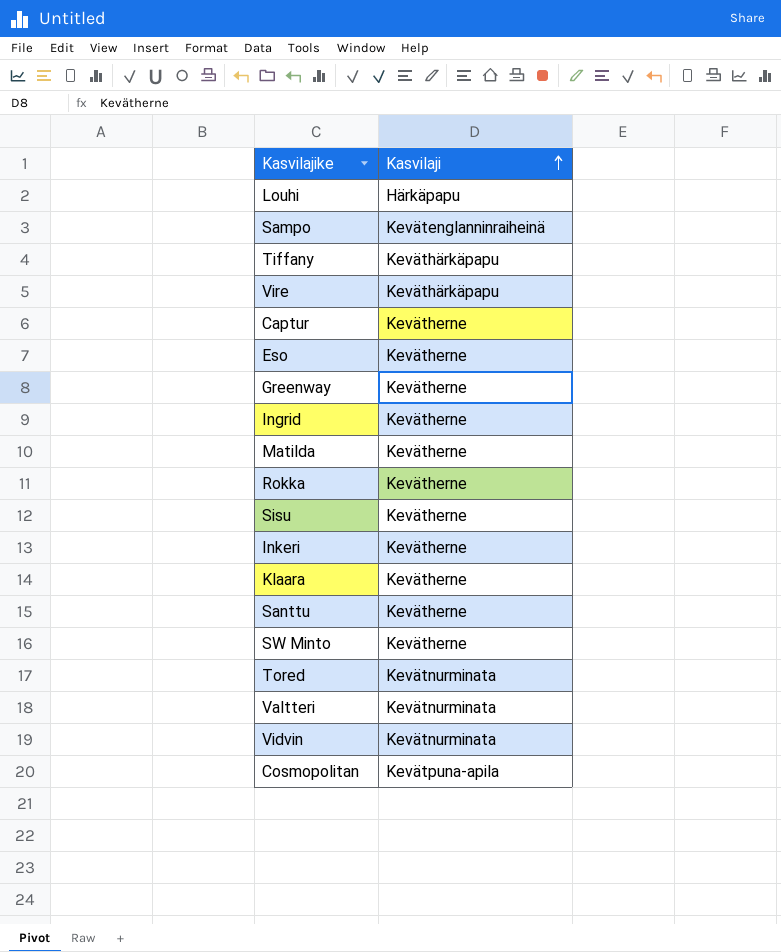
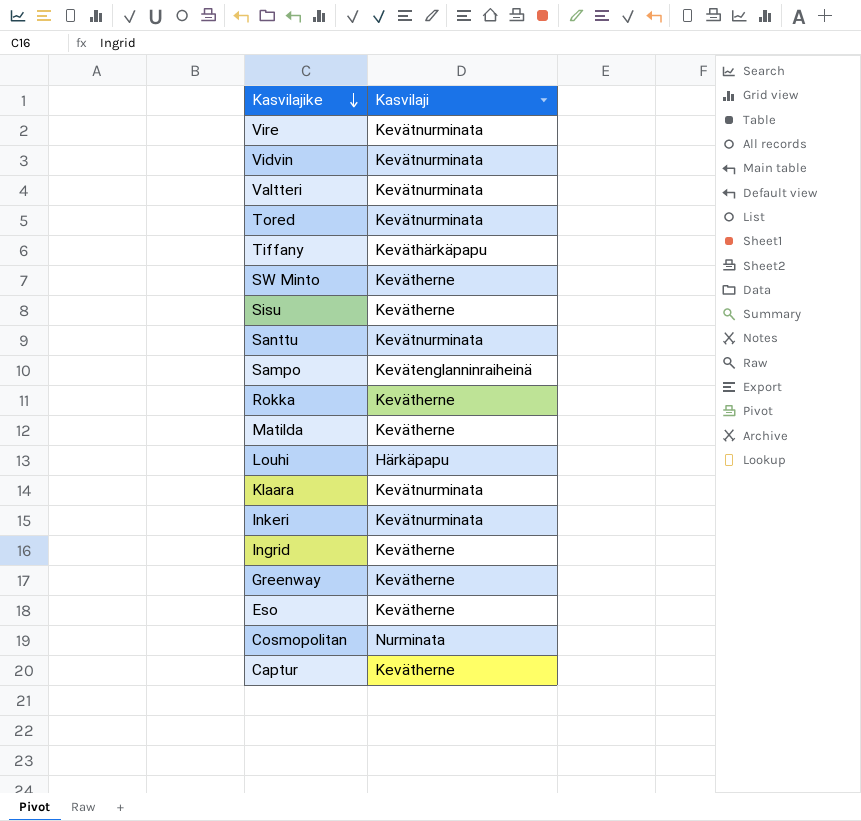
row order: Kasvilaji ascending -> Kasvilajike descending
Vire | Kasvilaji: Keväthärkäpapu -> Kevätnurminata
Santtu | Kasvilaji: Kevätherne -> Kevätnurminata
Klaara | Kasvilaji: Kevätherne -> Kevätnurminata
Inkeri | Kasvilaji: Kevätherne -> Kevätnurminata
Cosmopolitan | Kasvilaji: Kevätpuna-apila -> Nurminata

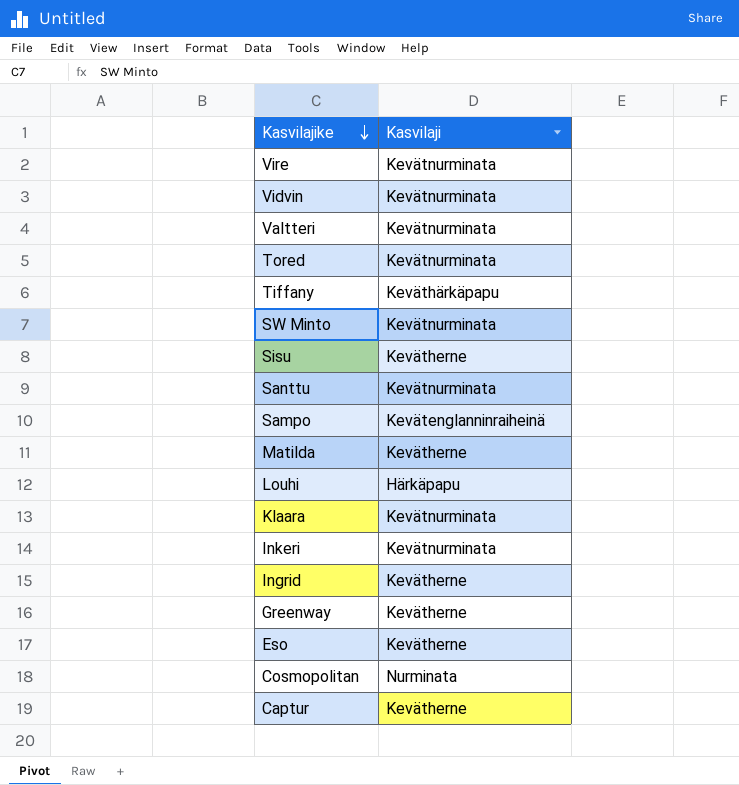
row Rokka: Kevätherne -> none
SW Minto | Kasvilaji: Kevätherne -> Kevätnurminata

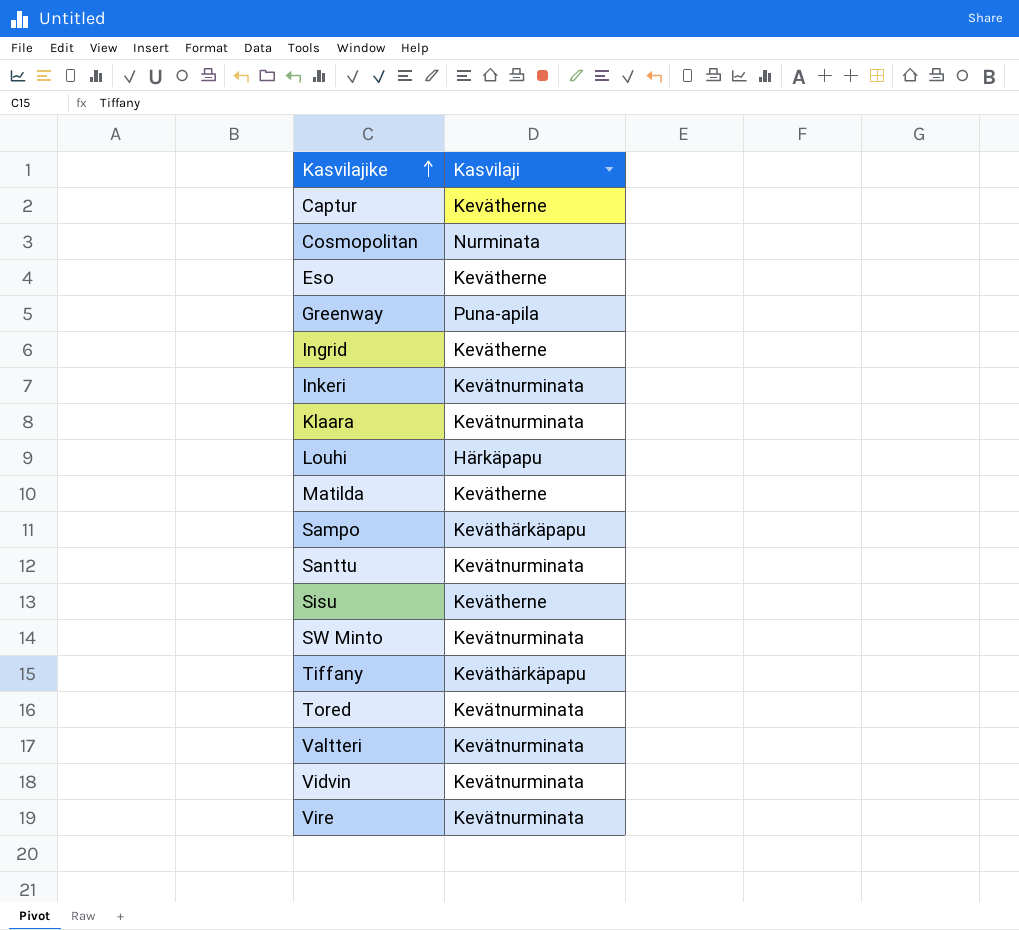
row order: Kasvilajike descending -> Kasvilajike ascending
Greenway | Kasvilaji: Kevätherne -> Puna-apila
Sampo | Kasvilaji: Kevätenglanninraiheinä -> Keväthärkäpapu

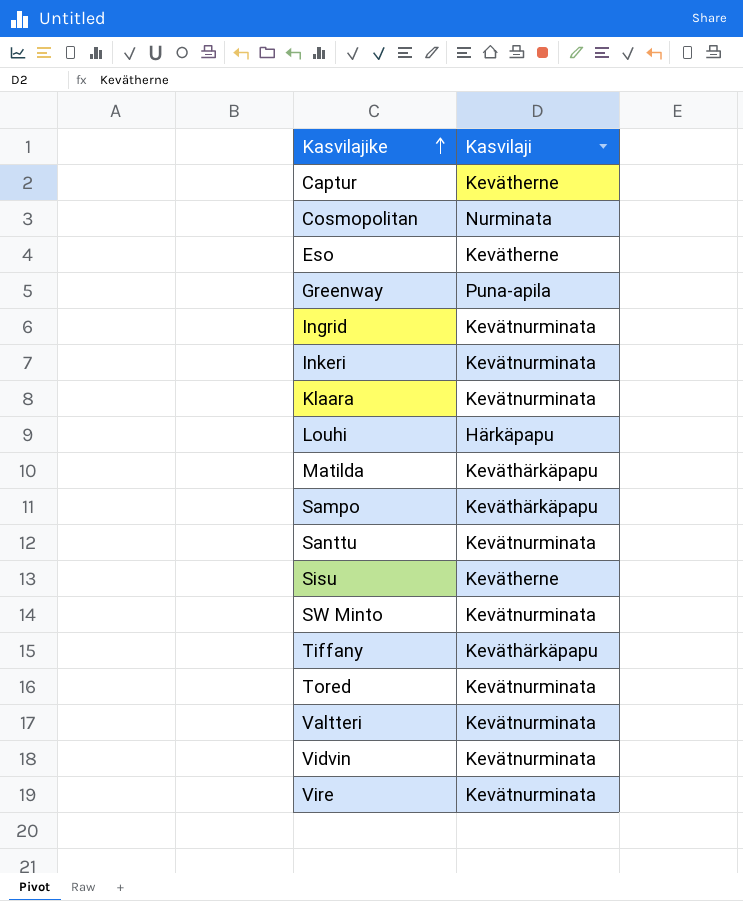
Ingrid | Kasvilaji: Kevätherne -> Kevätnurminata
Matilda | Kasvilaji: Kevätherne -> Keväthärkäpapu

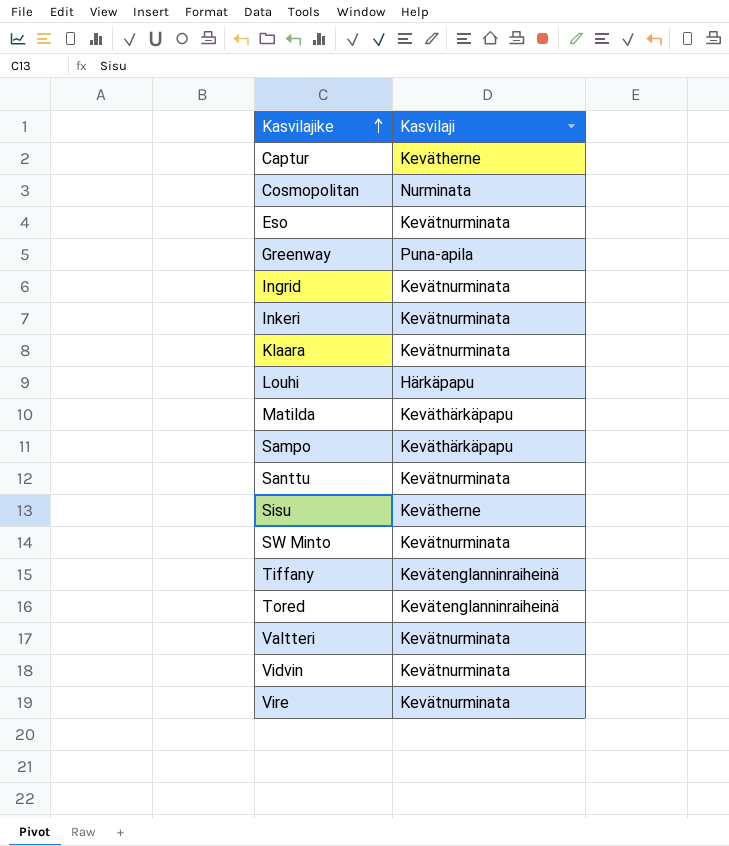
Eso | Kasvilaji: Kevätherne -> Kevätnurminata
Tiffany | Kasvilaji: Keväthärkäpapu -> Kevätenglanninraiheinä
Tored | Kasvilaji: Kevätnurminata -> Kevätenglanninraiheinä

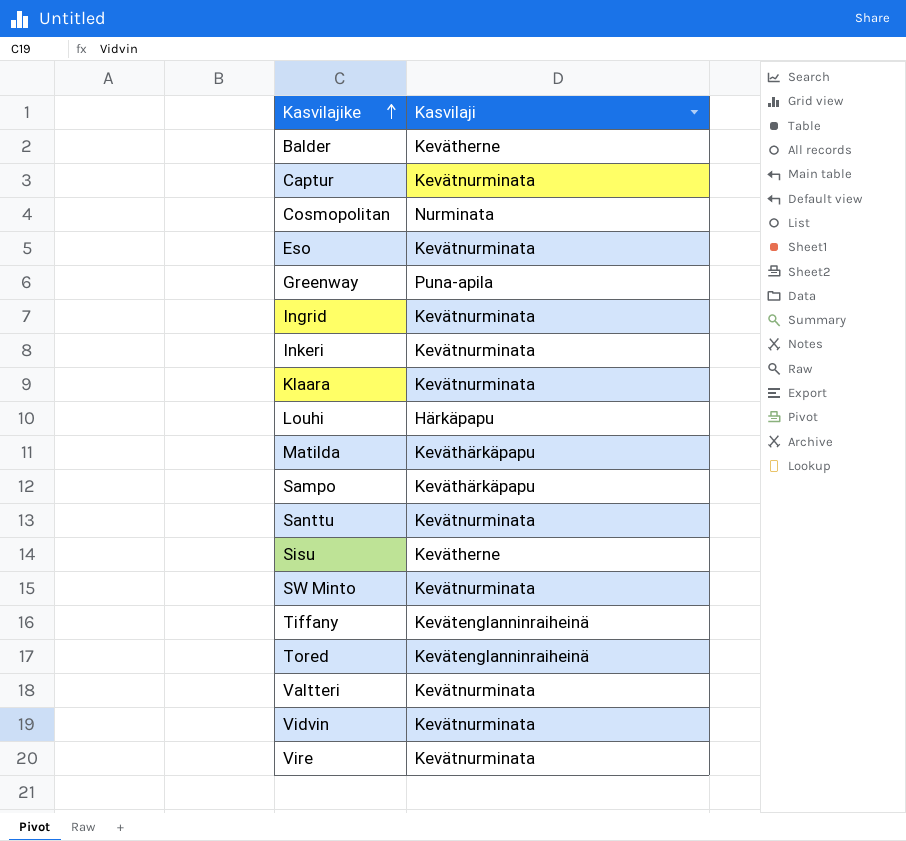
row Balder: none -> Kevätherne
Captur | Kasvilaji: Kevätherne -> Kevätnurminata

